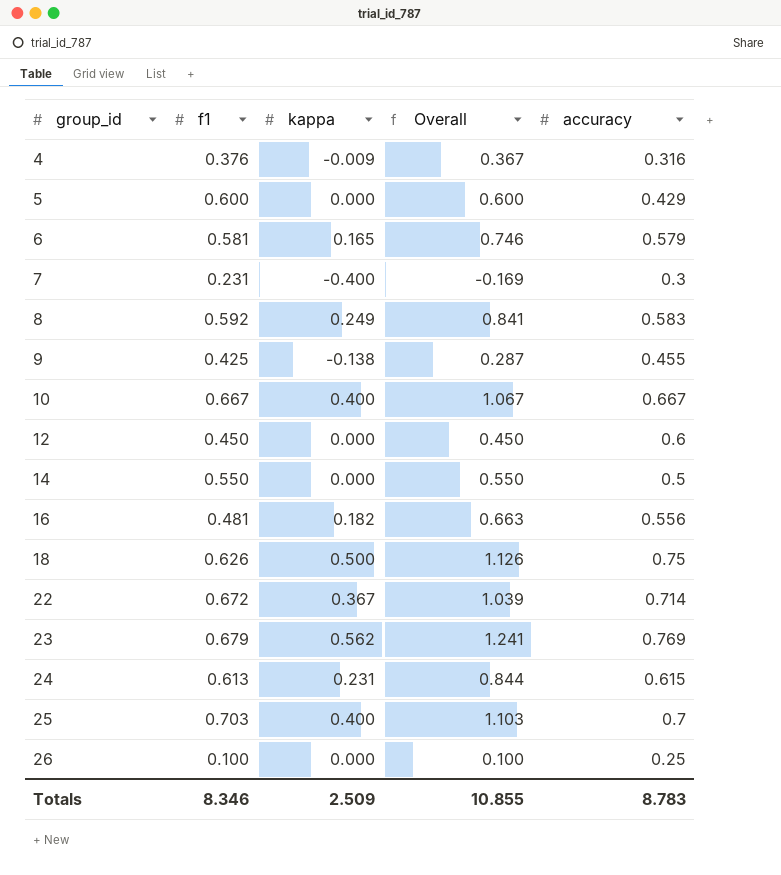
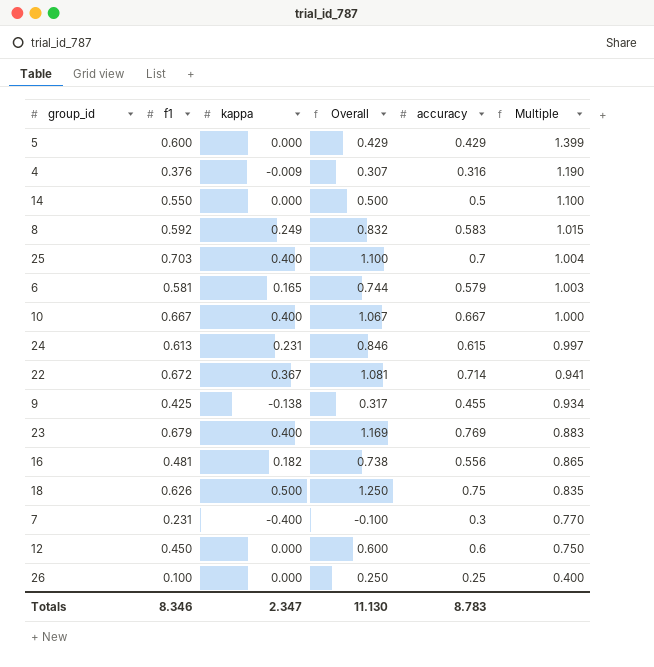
row order: group_id ascending -> Multiple descending
column Overall | formula: [f1] + [kappa] -> [kappa] + [accuracy]
column Multiple | formula: none -> [f1] / [accuracy]
23 | kappa: 0.562 -> 0.400
Totals | kappa: 2.509 -> 2.347
Totals | Overall: 10.855 -> 11.130

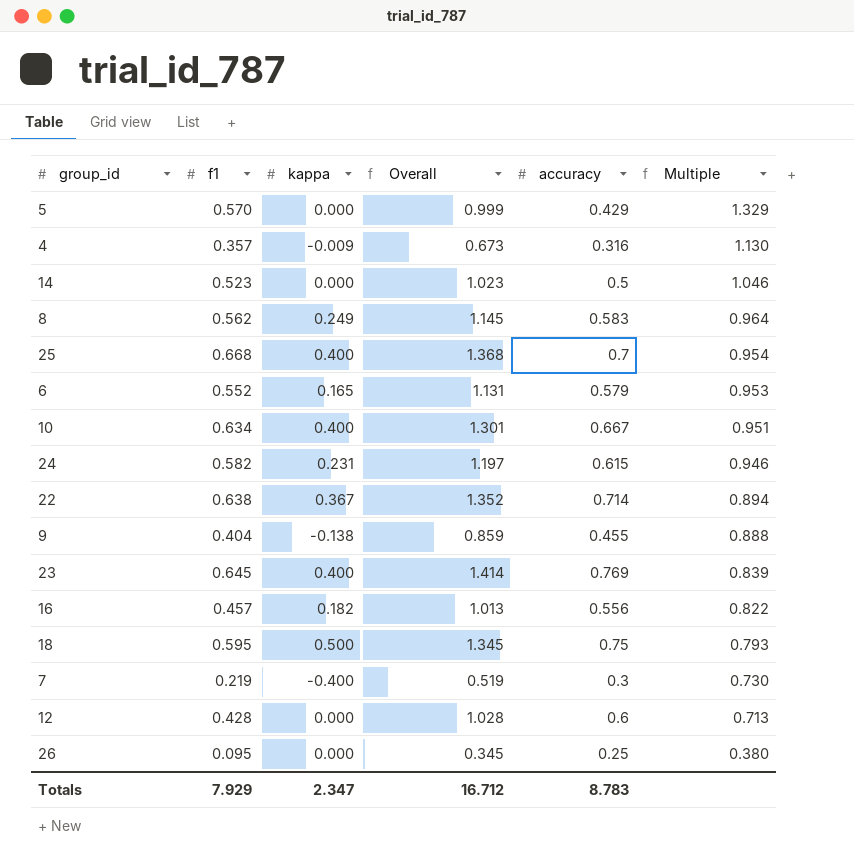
column Overall | formula: [kappa] + [accuracy] -> [f1] + [accuracy]
5 | f1: 0.600 -> 0.570
5 | Multiple: 1.399 -> 1.329
4 | f1: 0.376 -> 0.357
4 | Multiple: 1.190 -> 1.130
14 | f1: 0.550 -> 0.523
14 | Multiple: 1.100 -> 1.046
8 | f1: 0.592 -> 0.562
8 | Multiple: 1.015 -> 0.964
25 | f1: 0.703 -> 0.668
25 | Multiple: 1.004 -> 0.954
6 | f1: 0.581 -> 0.552
6 | Multiple: 1.003 -> 0.953
10 | f1: 0.667 -> 0.634
10 | Multiple: 1.000 -> 0.951
24 | f1: 0.613 -> 0.582
24 | Multiple: 0.997 -> 0.946
22 | f1: 0.672 -> 0.638
22 | Multiple: 0.941 -> 0.894
9 | f1: 0.425 -> 0.404
9 | Multiple: 0.934 -> 0.888
23 | f1: 0.679 -> 0.645
23 | Multiple: 0.883 -> 0.839
16 | f1: 0.481 -> 0.457
16 | Multiple: 0.865 -> 0.822
18 | f1: 0.626 -> 0.595
18 | Multiple: 0.835 -> 0.793
7 | f1: 0.231 -> 0.219
7 | Multiple: 0.770 -> 0.730
12 | f1: 0.450 -> 0.428
12 | Multiple: 0.750 -> 0.713
26 | f1: 0.100 -> 0.095
26 | Multiple: 0.400 -> 0.380
Totals | f1: 8.346 -> 7.929
Totals | Overall: 11.130 -> 16.712

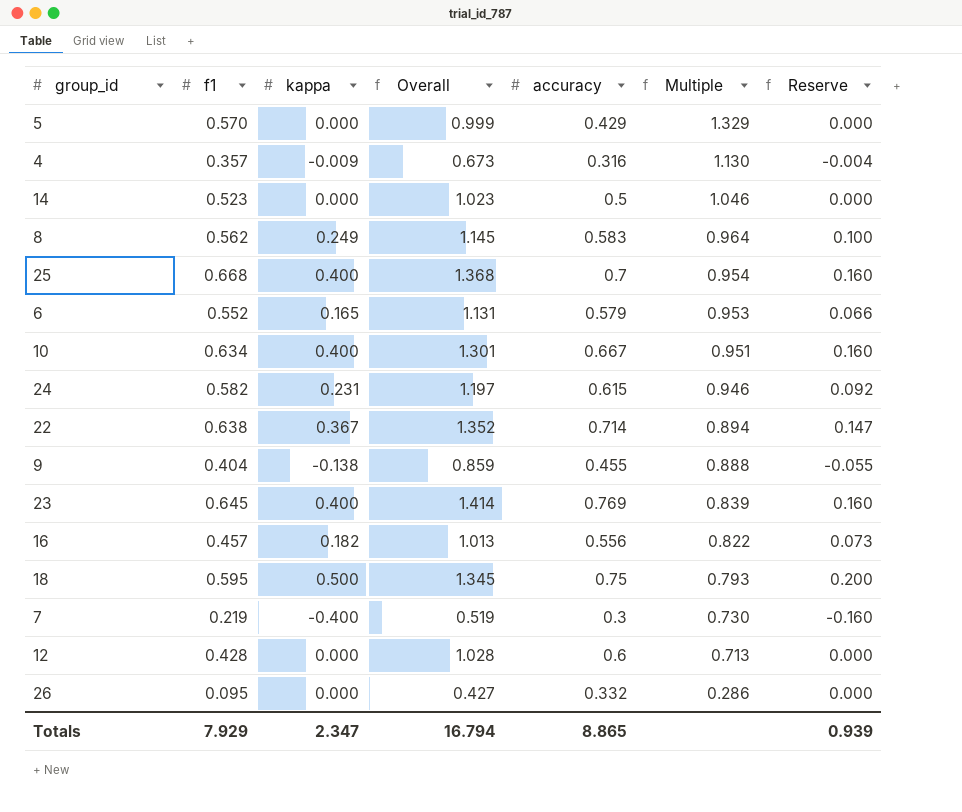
column Reserve | formula: none -> [kappa] * 0.4
26 | Overall: 0.345 -> 0.427
26 | accuracy: 0.25 -> 0.332
26 | Multiple: 0.380 -> 0.286
Totals | Overall: 16.712 -> 16.794
Totals | accuracy: 8.783 -> 8.865

